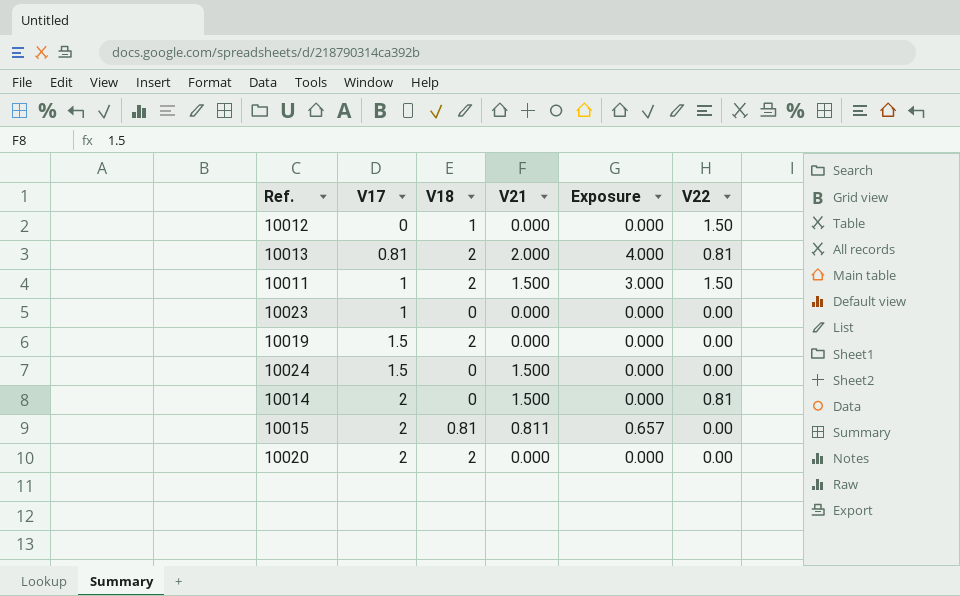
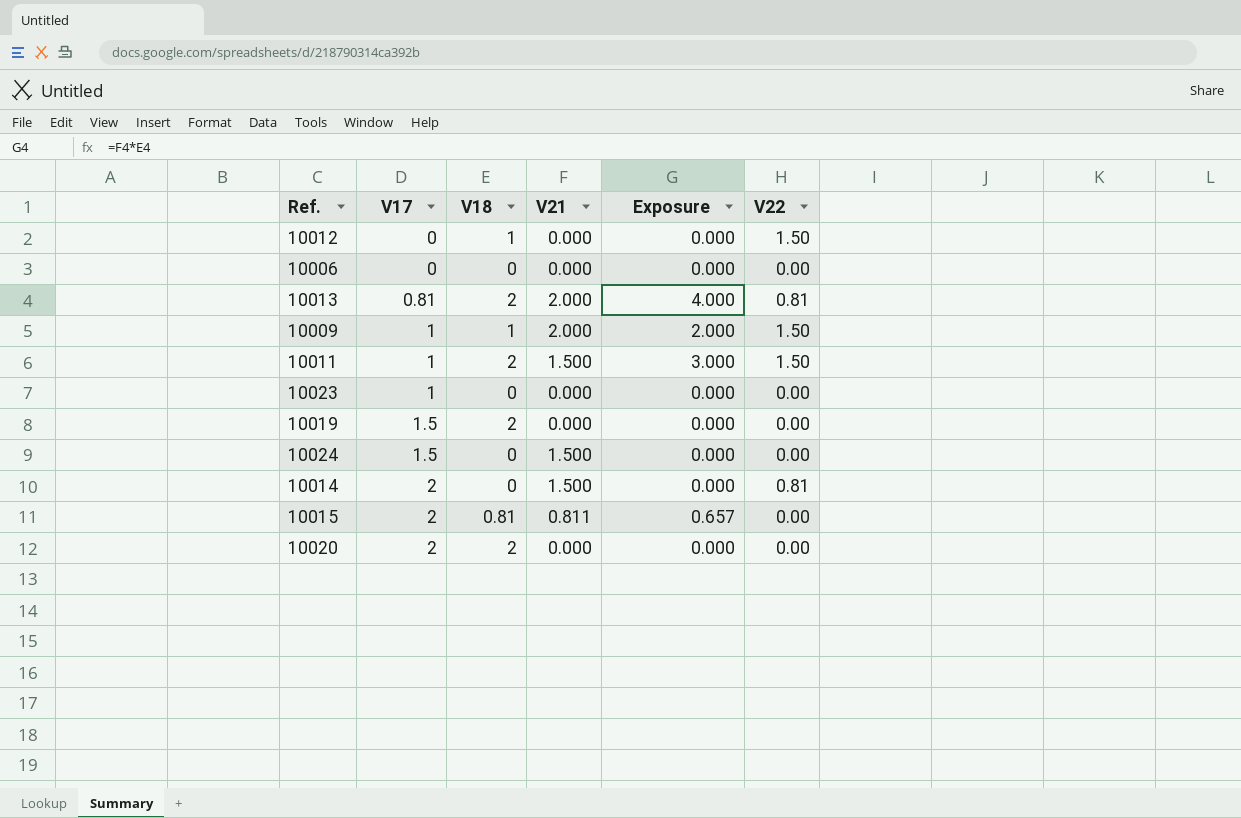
row 10006: none -> 0 | 0 | 0.000 | 0.000 | 0.00
row 10009: none -> 1 | 1 | 2.000 | 2.000 | 1.50

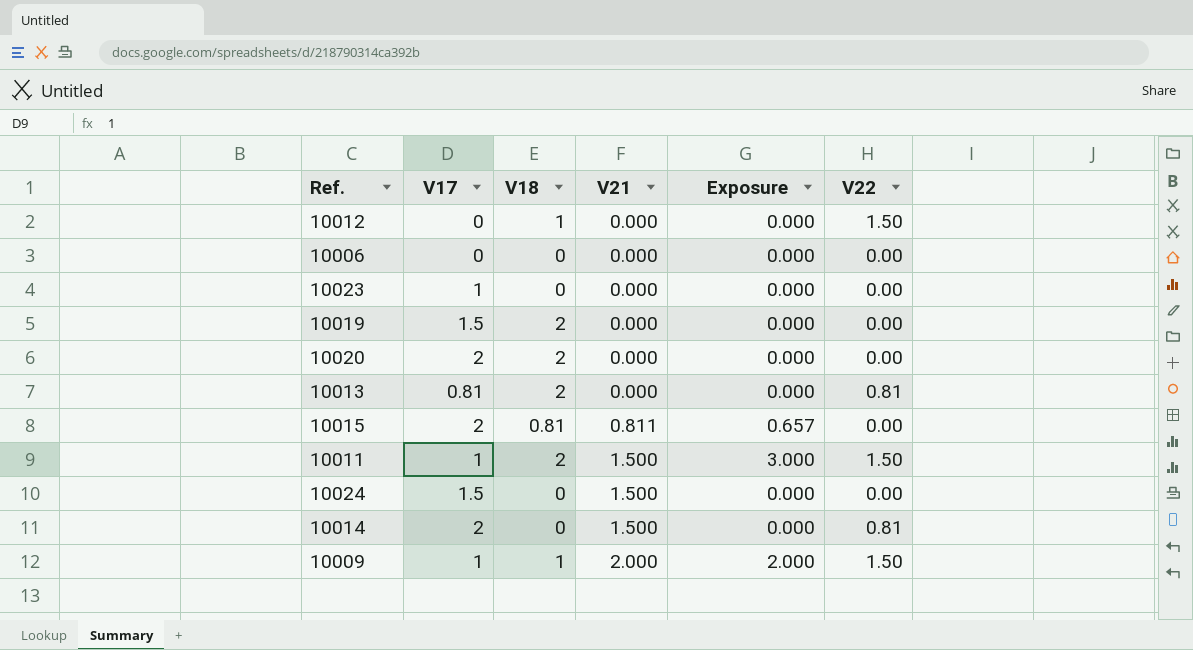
row order: V17 ascending -> V21 ascending
10013 | V21: 2.000 -> 0.000
10013 | Exposure: 4.000 -> 0.000

